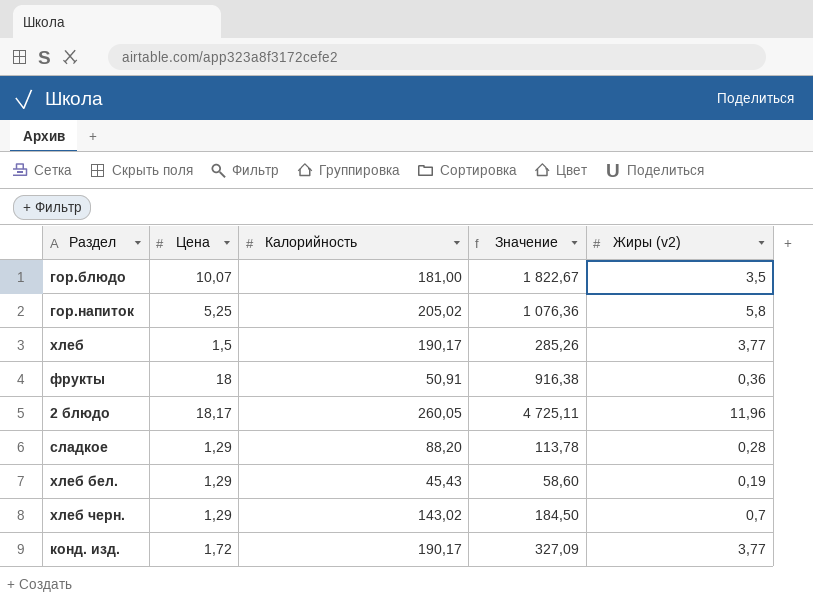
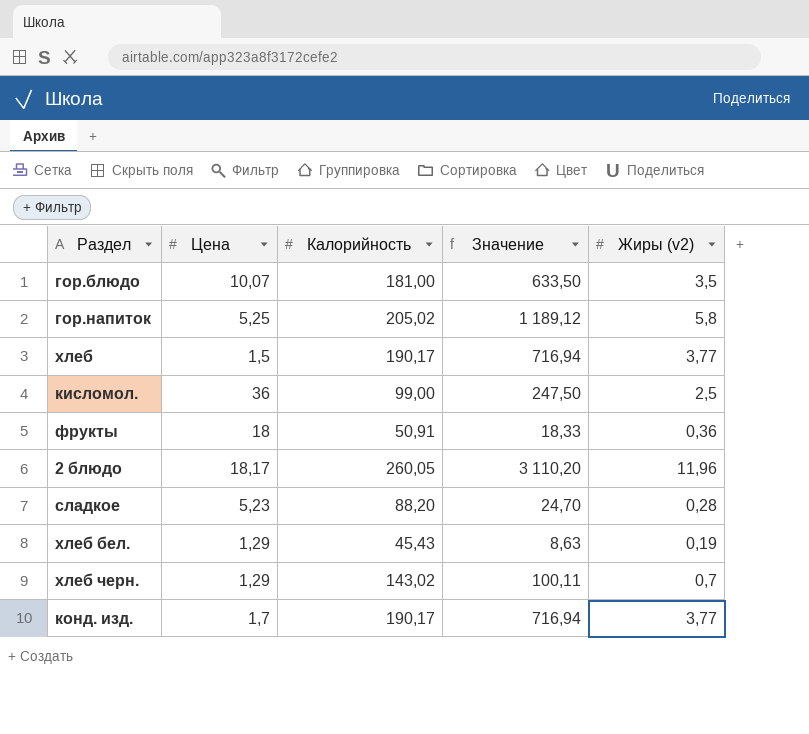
column Значение | formula: [Цена] * [Калорийность] -> [Калорийность] * [Жиры (v2)]
row кисломол.: none -> 36 | 99,00 | 247,50 | 2,5
сладкое | Цена: 1,29 -> 5,23
конд. изд. | Цена: 1,72 -> 1,7

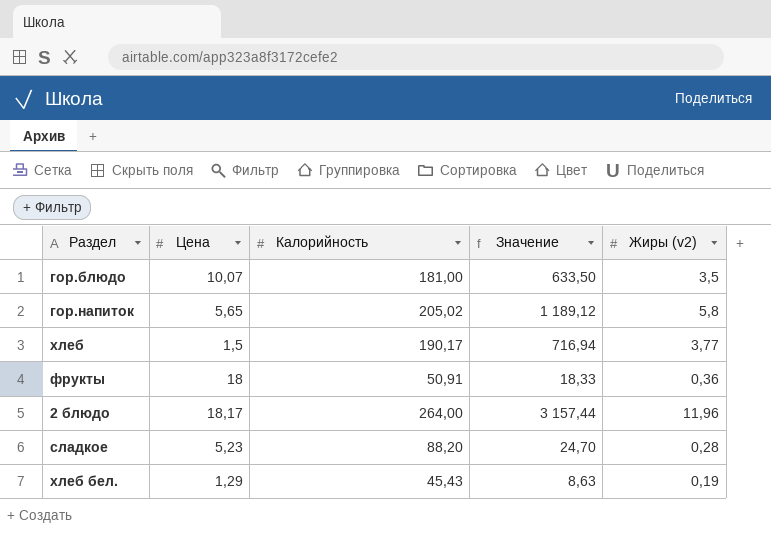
row кисломол.: 36 | 99,00 | 247,50 | 2,5 -> none
row хлеб черн.: 1,29 | 143,02 | 100,11 | 0,7 -> none
row конд. изд.: 1,7 | 190,17 | 716,94 | 3,77 -> none
гор.напиток | Цена: 5,25 -> 5,65
2 блюдо | Калорийность: 260,05 -> 264,00
2 блюдо | Значение: 3 110,20 -> 3 157,44

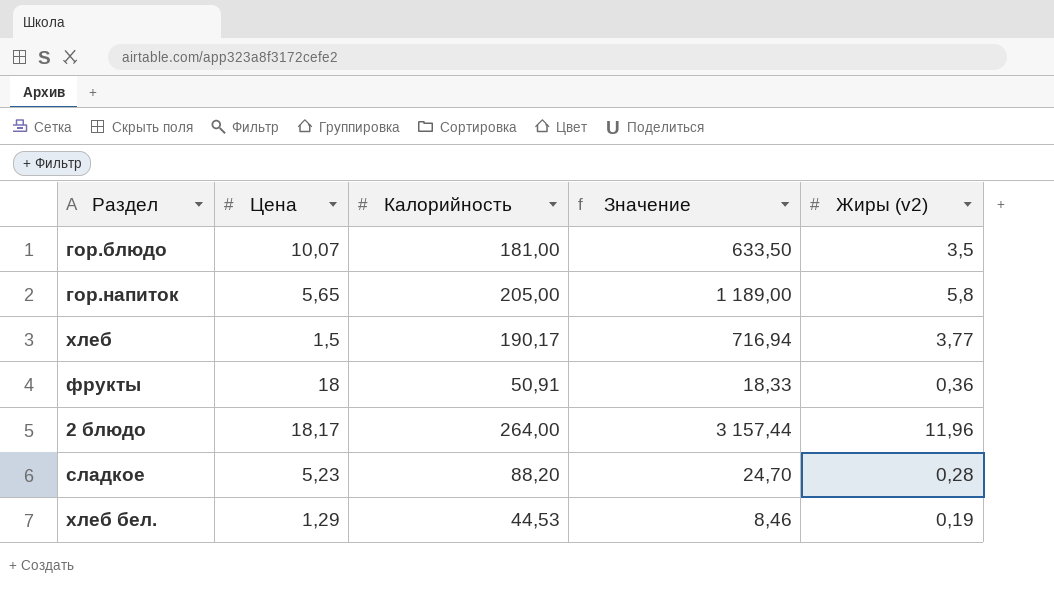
гор.напиток | Калорийность: 205,02 -> 205,00
гор.напиток | Значение: 1 189,12 -> 1 189,00
хлеб бел. | Калорийность: 45,43 -> 44,53
хлеб бел. | Значение: 8,63 -> 8,46

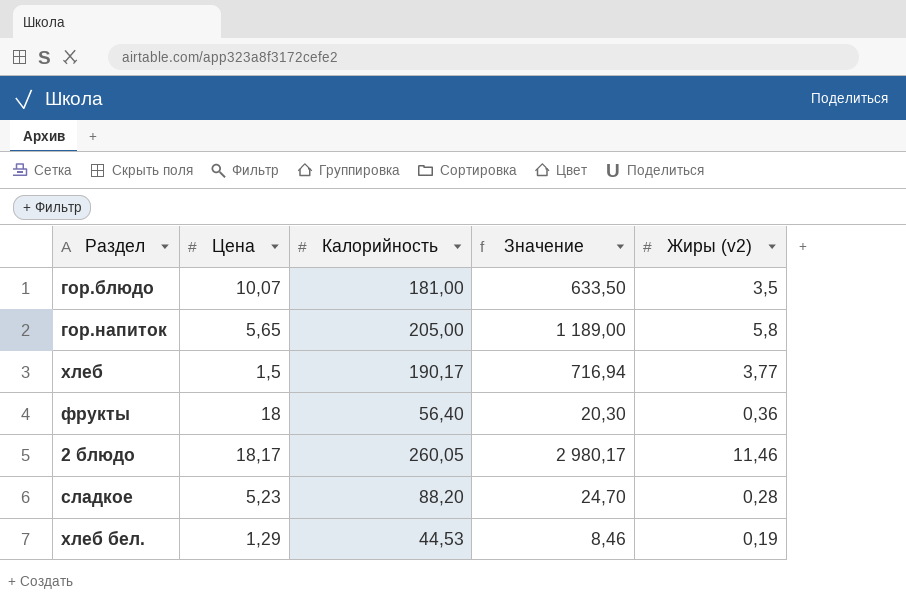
фрукты | Калорийность: 50,91 -> 56,40
фрукты | Значение: 18,33 -> 20,30
2 блюдо | Калорийность: 264,00 -> 260,05
2 блюдо | Значение: 3 157,44 -> 2 980,17
2 блюдо | Жиры (v2): 11,96 -> 11,46

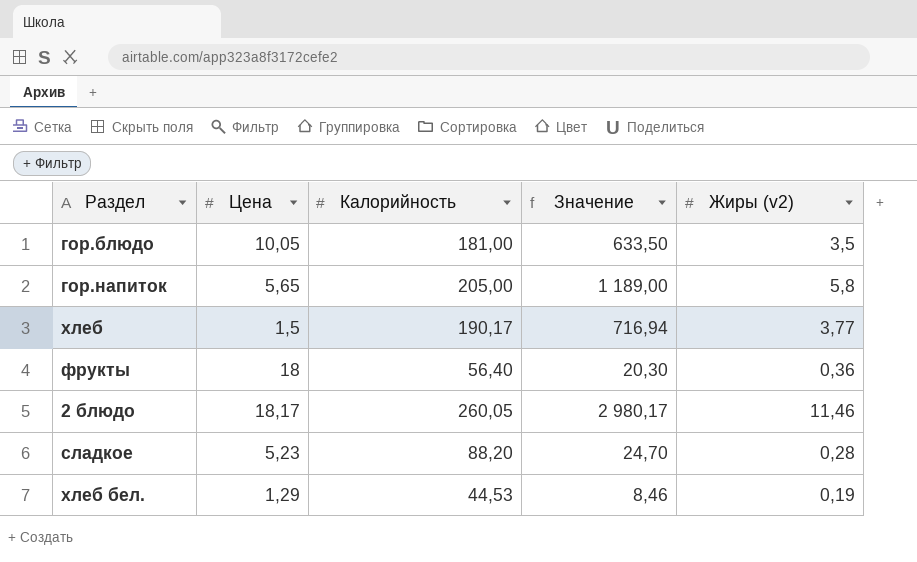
гор.блюдо | Цена: 10,07 -> 10,05

